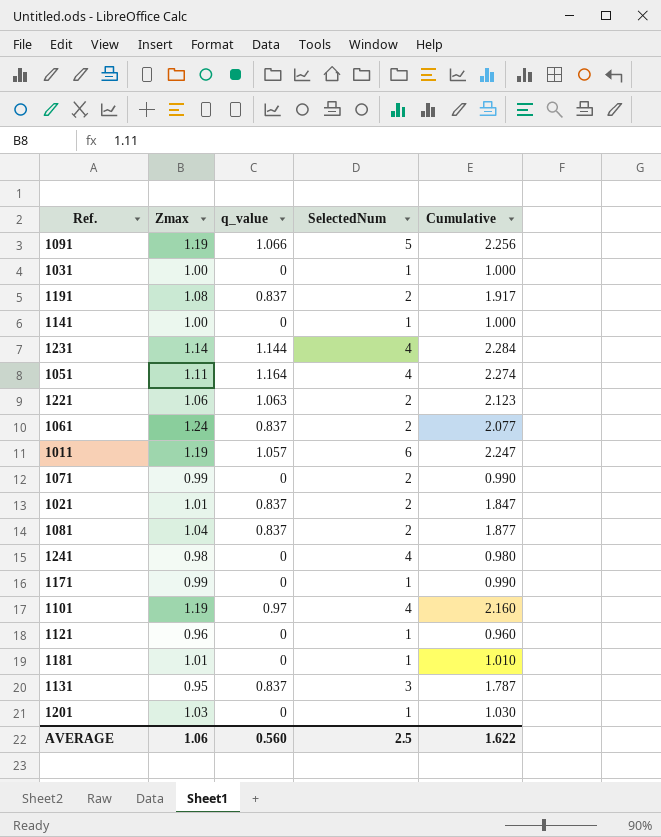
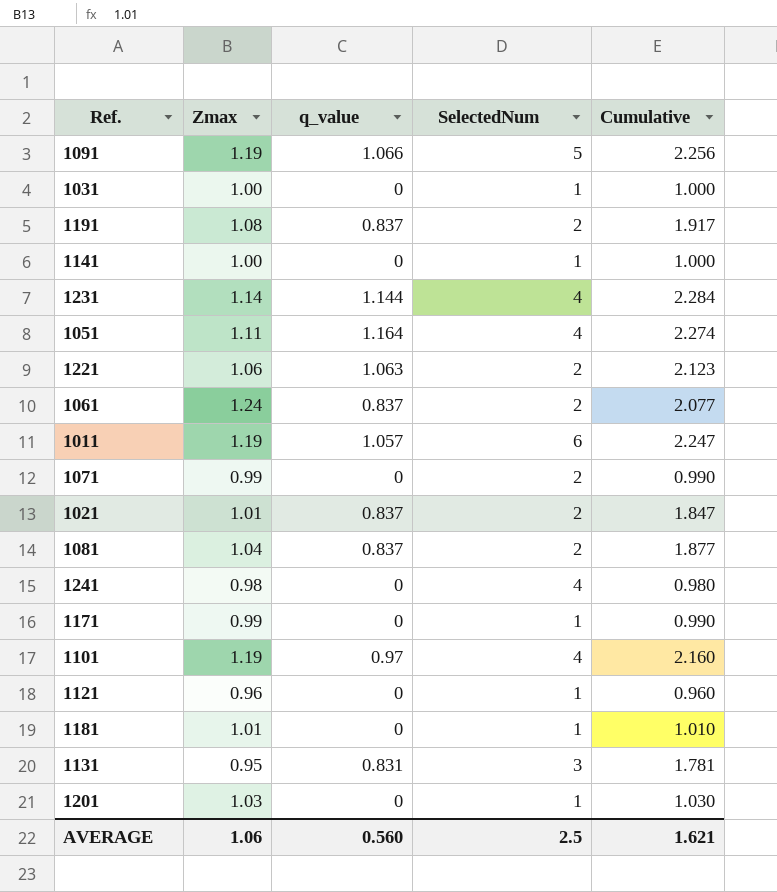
1131 | q_value: 0.837 -> 0.831
1131 | Cumulative: 1.787 -> 1.781
AVERAGE | Cumulative: 1.622 -> 1.621

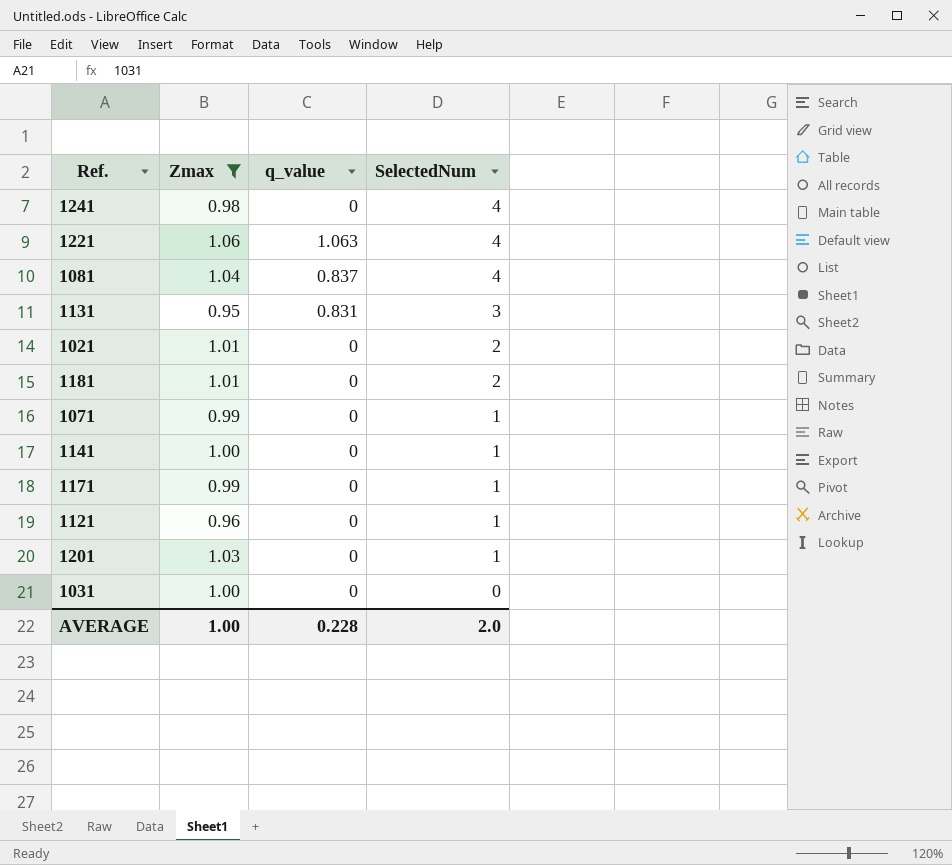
filter: none -> Zmax <= 1.06
row order: none -> SelectedNum descending
column Cumulative | formula: [Zmax] + [q_value] -> none
1221 | SelectedNum: 2 -> 4
1081 | SelectedNum: 2 -> 4
1021 | q_value: 0.837 -> 0
1181 | SelectedNum: 1 -> 2
1071 | SelectedNum: 2 -> 1
1031 | SelectedNum: 1 -> 0
AVERAGE | Zmax: 1.06 -> 1.00
AVERAGE | q_value: 0.560 -> 0.228
AVERAGE | SelectedNum: 2.5 -> 2.0

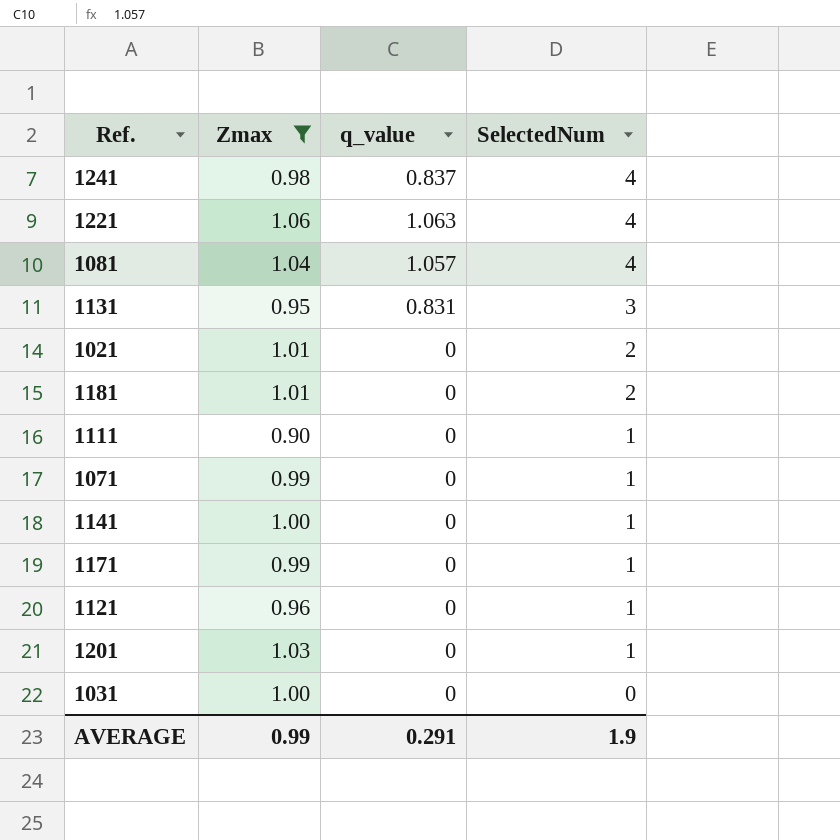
1241 | q_value: 0 -> 0.837
1081 | q_value: 0.837 -> 1.057
row 1111: none -> 0.90 | 0 | 1
AVERAGE | Zmax: 1.00 -> 0.99
AVERAGE | q_value: 0.228 -> 0.291
AVERAGE | SelectedNum: 2.0 -> 1.9

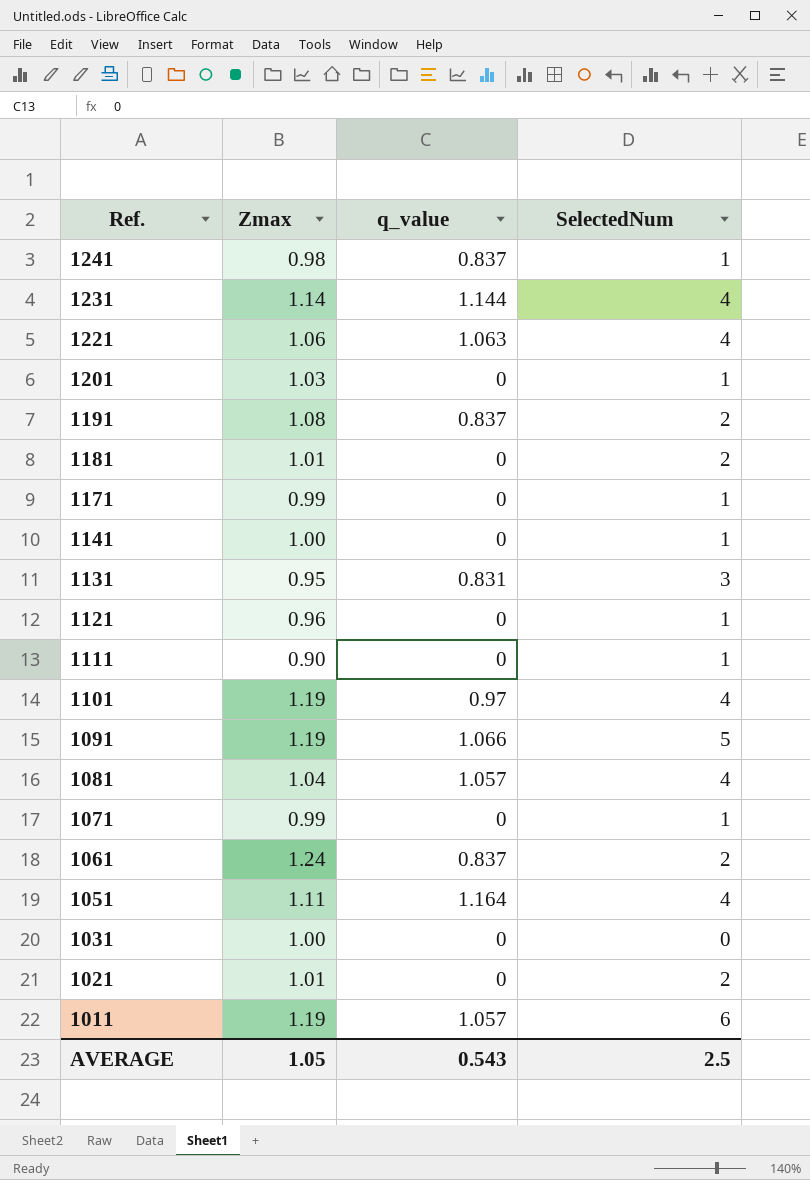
filter: Zmax <= 1.06 -> none
row order: SelectedNum descending -> Ref. descending
1241 | SelectedNum: 4 -> 1
AVERAGE | Zmax: 0.99 -> 1.05
AVERAGE | q_value: 0.291 -> 0.543
AVERAGE | SelectedNum: 1.9 -> 2.5

